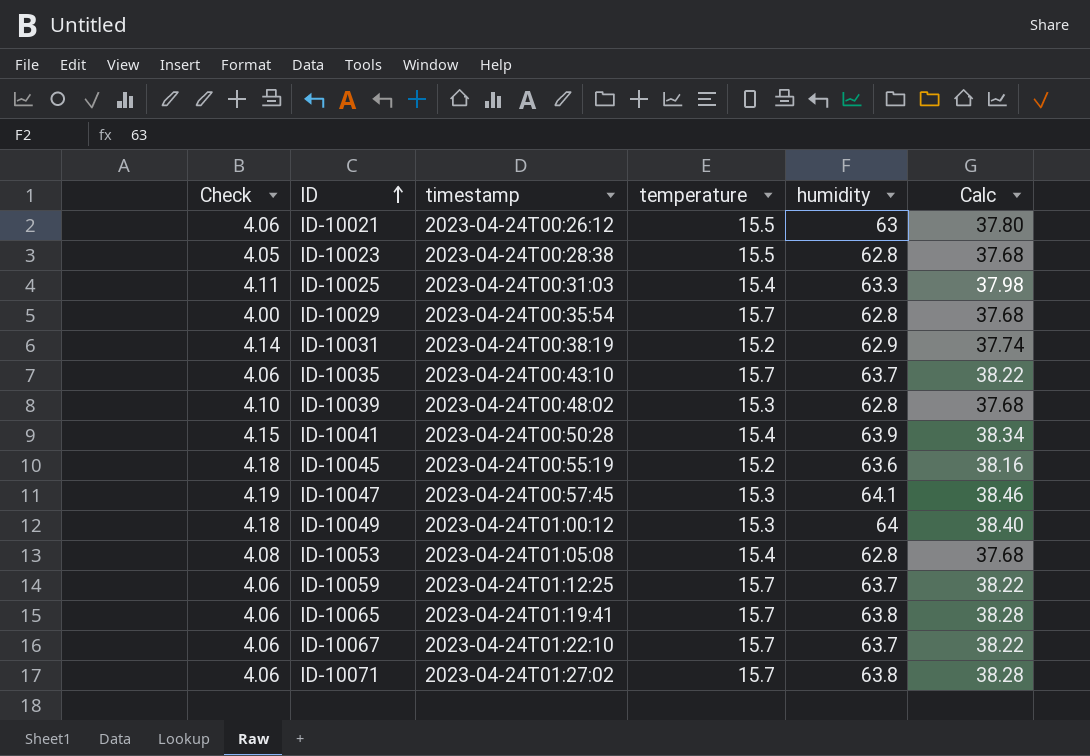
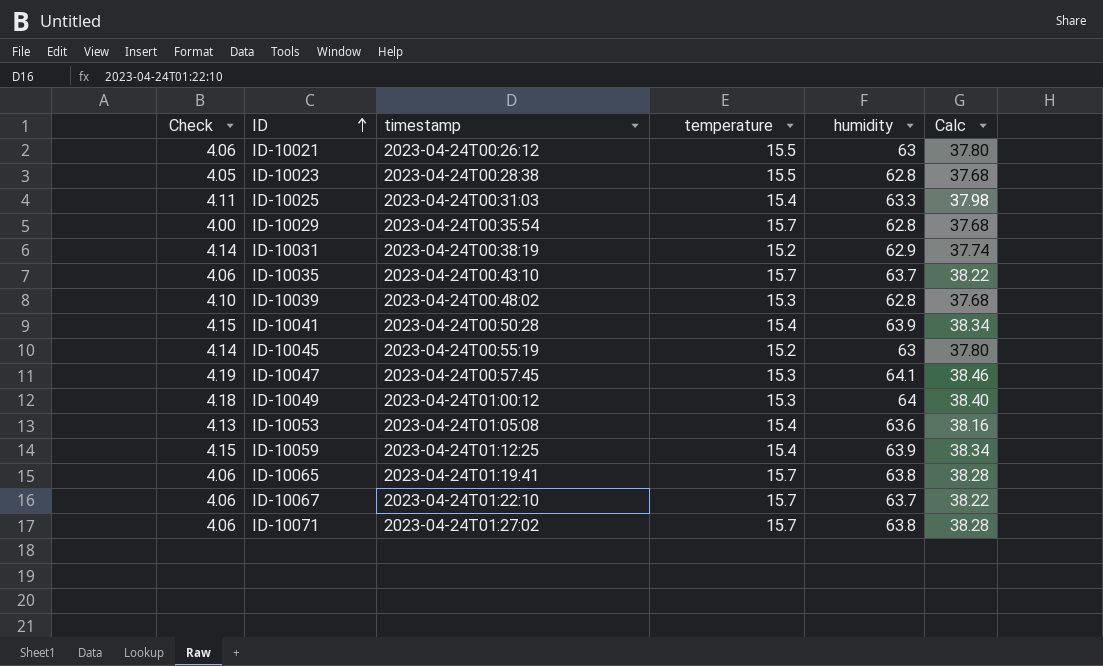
ID-10045 | Check: 4.18 -> 4.14
ID-10045 | humidity: 63.6 -> 63
ID-10045 | Calc: 38.16 -> 37.80
ID-10053 | Check: 4.08 -> 4.13
ID-10053 | humidity: 62.8 -> 63.6
ID-10053 | Calc: 37.68 -> 38.16
ID-10059 | Check: 4.06 -> 4.15
ID-10059 | temperature: 15.7 -> 15.4
ID-10059 | humidity: 63.7 -> 63.9
ID-10059 | Calc: 38.22 -> 38.34

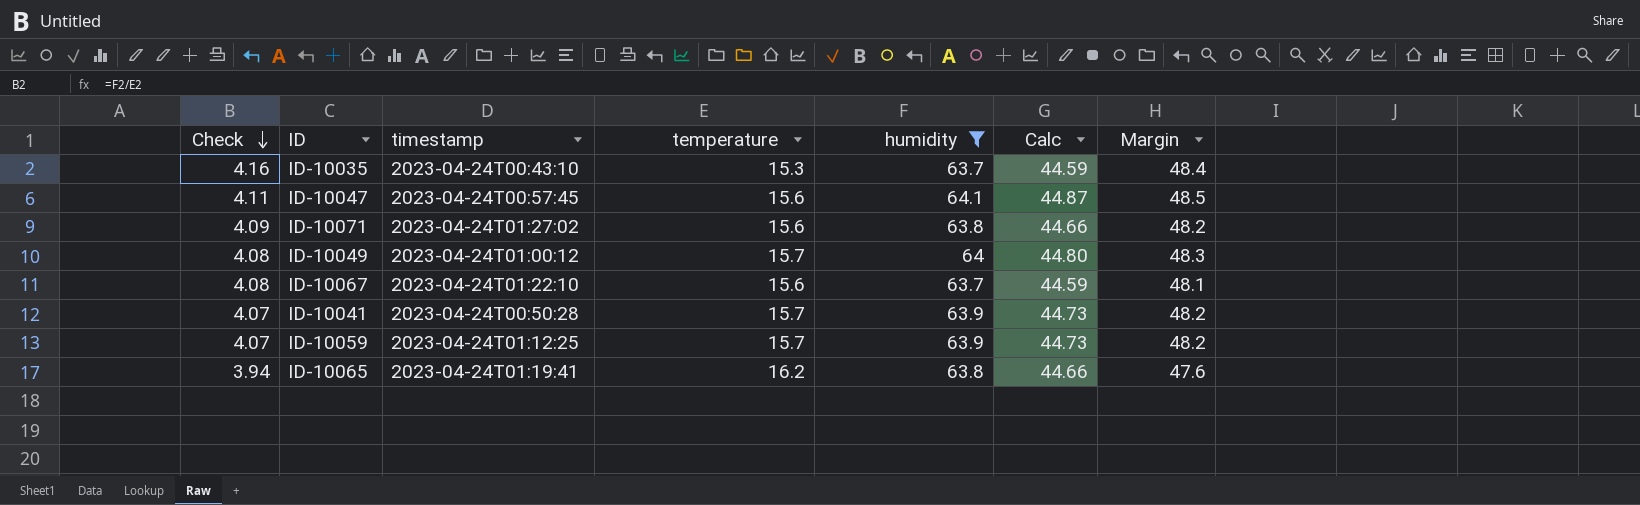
filter: none -> humidity >= 63.7
row order: ID ascending -> Check descending
column Calc | formula: [humidity] * 0.6 -> [humidity] * 0.7
column Margin | formula: none -> [humidity] - [temperature]
ID-10035 | Check: 4.06 -> 4.16
ID-10035 | temperature: 15.7 -> 15.3
ID-10047 | Check: 4.19 -> 4.11
ID-10047 | temperature: 15.3 -> 15.6
ID-10071 | Check: 4.06 -> 4.09
ID-10071 | temperature: 15.7 -> 15.6
ID-10049 | Check: 4.18 -> 4.08
ID-10049 | temperature: 15.3 -> 15.7
ID-10067 | Check: 4.06 -> 4.08
ID-10067 | temperature: 15.7 -> 15.6
ID-10041 | Check: 4.15 -> 4.07
ID-10041 | temperature: 15.4 -> 15.7
ID-10059 | Check: 4.15 -> 4.07
ID-10059 | temperature: 15.4 -> 15.7
ID-10065 | Check: 4.06 -> 3.94
ID-10065 | temperature: 15.7 -> 16.2

